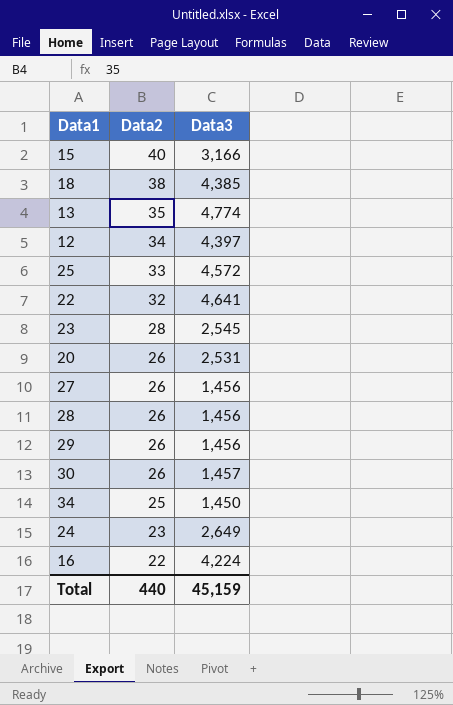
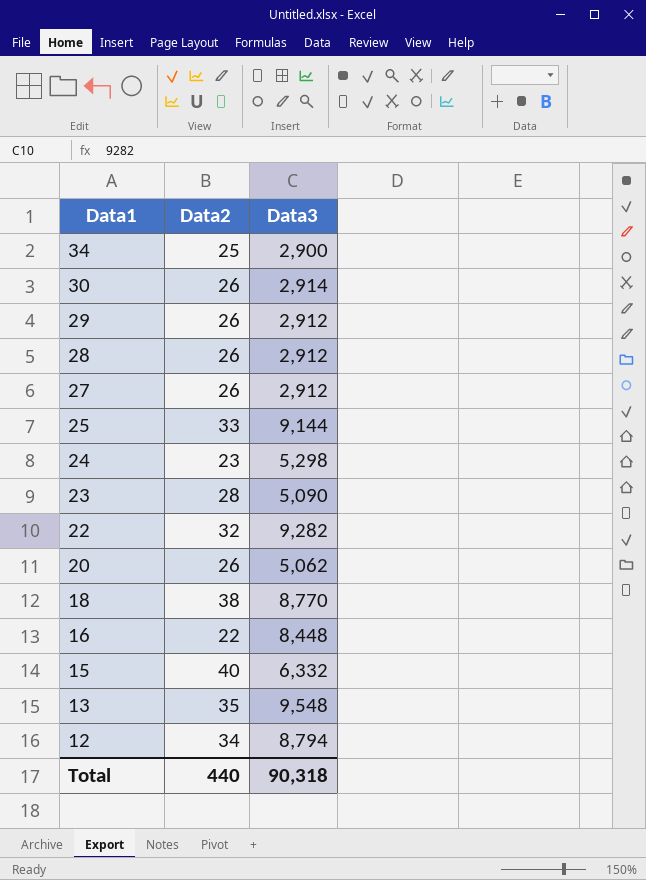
row order: Data2 descending -> Data1 descending
34 | Data3: 1,450 -> 2,900
30 | Data3: 1,457 -> 2,914
29 | Data3: 1,456 -> 2,912
28 | Data3: 1,456 -> 2,912
27 | Data3: 1,456 -> 2,912
25 | Data3: 4,572 -> 9,144
24 | Data3: 2,649 -> 5,298
23 | Data3: 2,545 -> 5,090
22 | Data3: 4,641 -> 9,282
20 | Data3: 2,531 -> 5,062
18 | Data3: 4,385 -> 8,770
16 | Data3: 4,224 -> 8,448
15 | Data3: 3,166 -> 6,332
13 | Data3: 4,774 -> 9,548
12 | Data3: 4,397 -> 8,794
Total | Data3: 45,159 -> 90,318

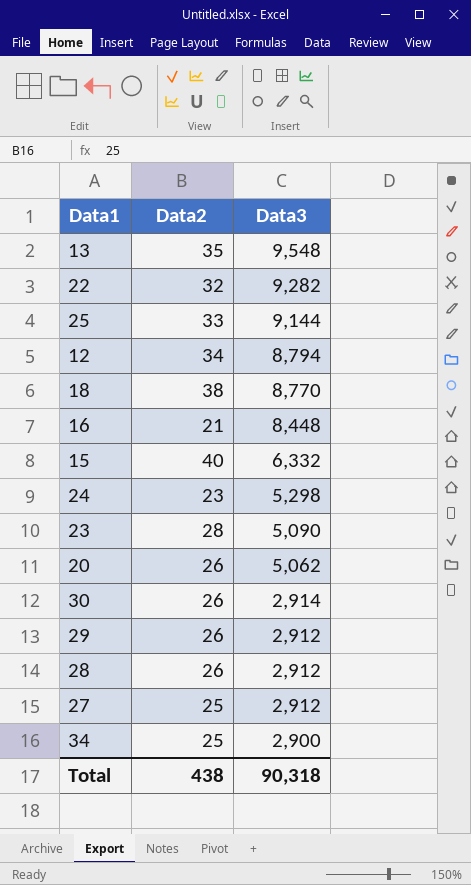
row order: Data1 descending -> Data3 descending
16 | Data2: 22 -> 21
27 | Data2: 26 -> 25
Total | Data2: 440 -> 438

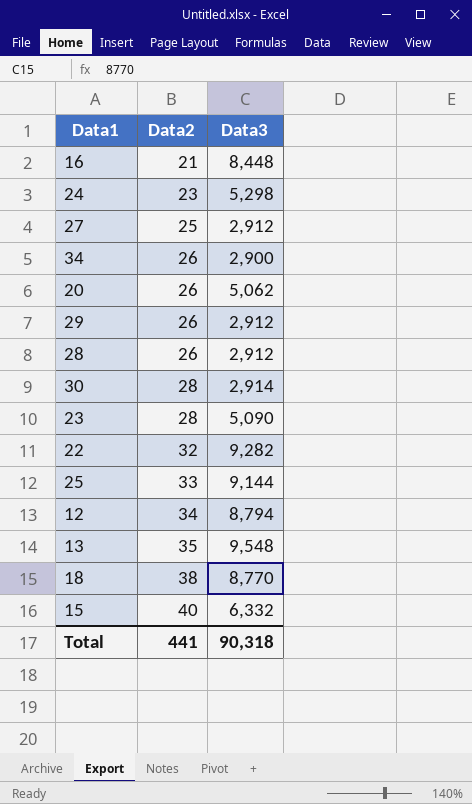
row order: Data3 descending -> Data2 ascending
34 | Data2: 25 -> 26
30 | Data2: 26 -> 28
Total | Data2: 438 -> 441

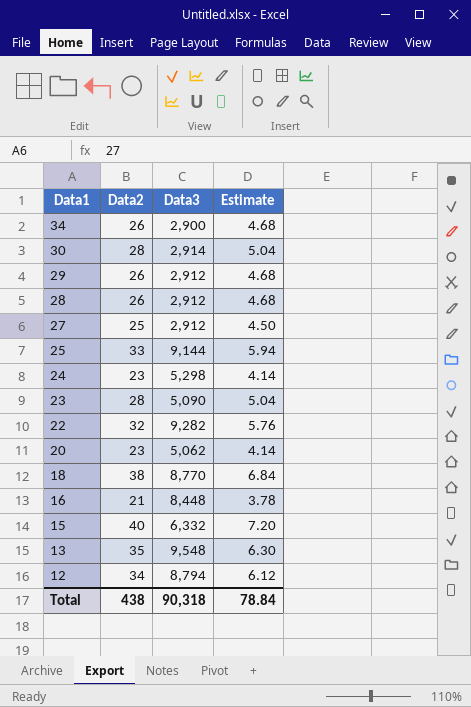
row order: Data2 ascending -> Data1 descending
column Estimate | formula: none -> [Data2] * 0.18
20 | Data2: 26 -> 23
Total | Data2: 441 -> 438

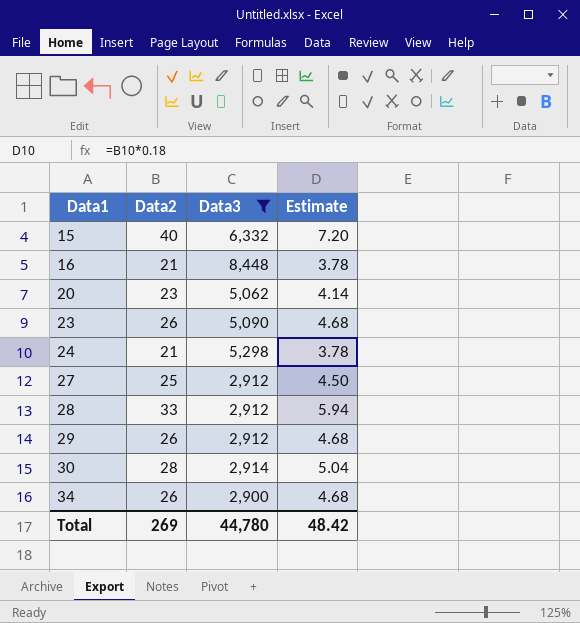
filter: none -> Data3 <= 8,448
row order: Data1 descending -> Data1 ascending
23 | Data2: 28 -> 26
23 | Estimate: 5.04 -> 4.68
24 | Data2: 23 -> 21
24 | Estimate: 4.14 -> 3.78
28 | Data2: 26 -> 33
28 | Estimate: 4.68 -> 5.94
Total | Data2: 438 -> 269
Total | Data3: 90,318 -> 44,780
Total | Estimate: 78.84 -> 48.42

